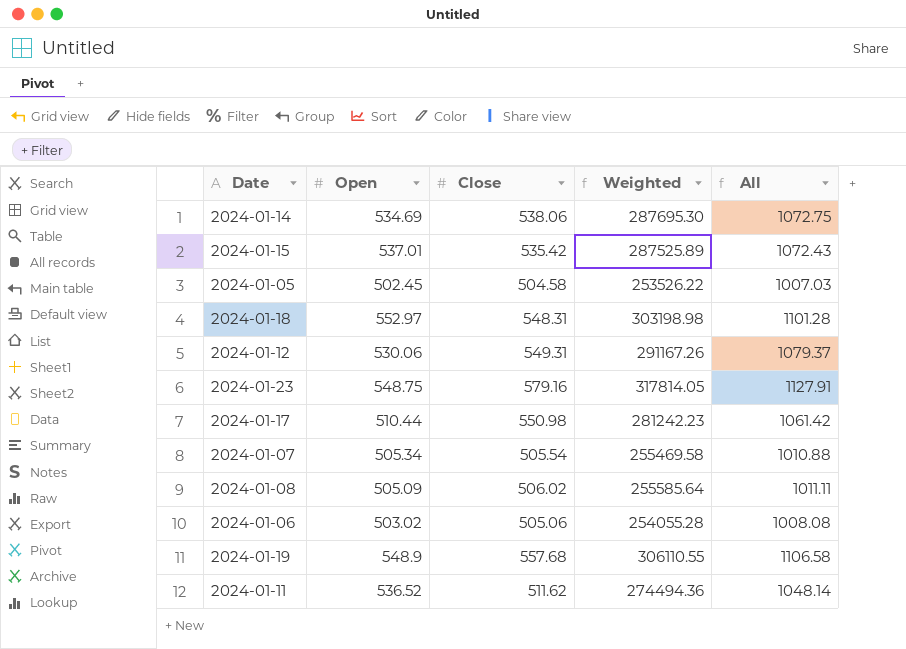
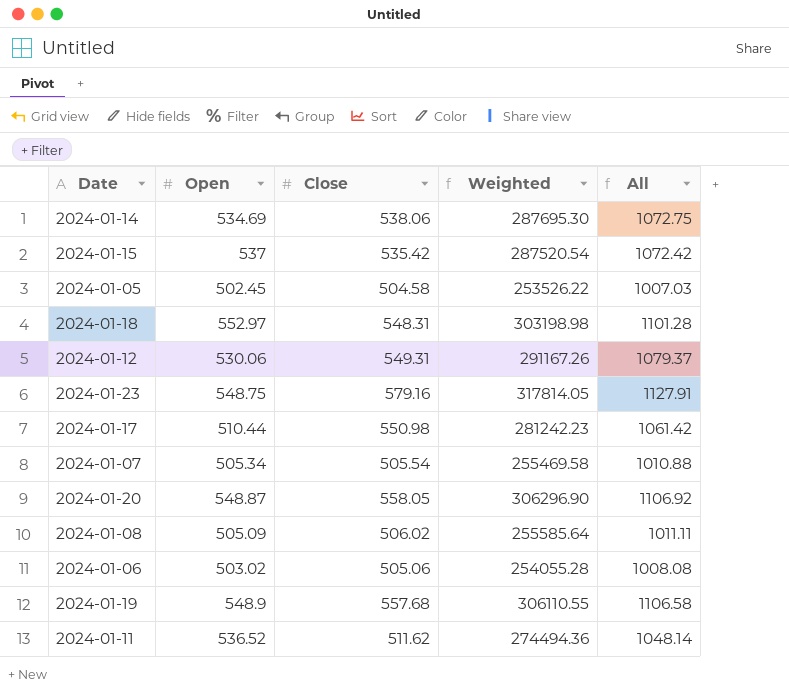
2024-01-15 | Open: 537.01 -> 537
2024-01-15 | Weighted: 287525.89 -> 287520.54
2024-01-15 | All: 1072.43 -> 1072.42
row 2024-01-20: none -> 548.87 | 558.05 | 306296.90 | 1106.92

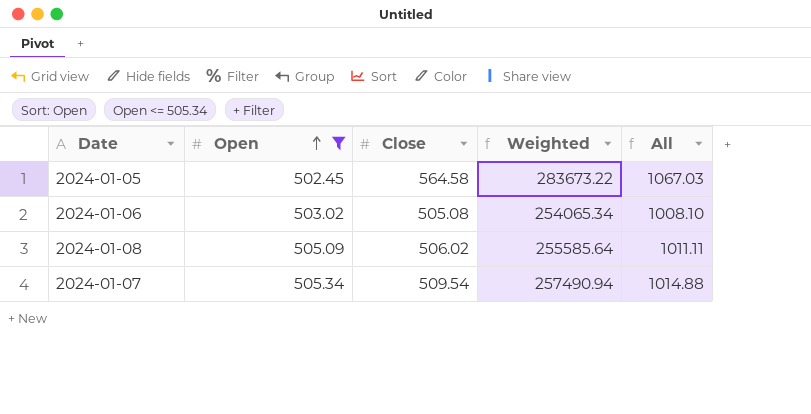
filter: none -> Open <= 505.34
row order: none -> Open ascending
2024-01-05 | Close: 504.58 -> 564.58
2024-01-05 | Weighted: 253526.22 -> 283673.22
2024-01-05 | All: 1007.03 -> 1067.03
2024-01-06 | Close: 505.06 -> 505.08
2024-01-06 | Weighted: 254055.28 -> 254065.34
2024-01-06 | All: 1008.08 -> 1008.10
2024-01-07 | Close: 505.54 -> 509.54
2024-01-07 | Weighted: 255469.58 -> 257490.94
2024-01-07 | All: 1010.88 -> 1014.88

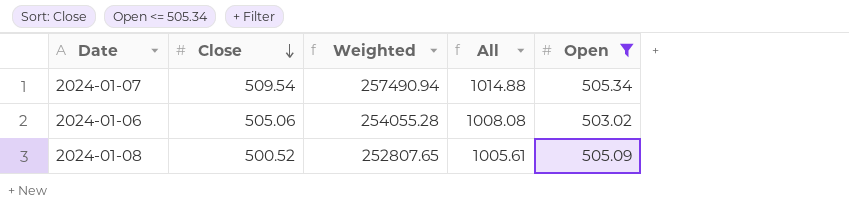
row order: Open ascending -> Close descending
column Open | position: 2 -> 5
row 2024-01-05: 502.45 | 564.58 | 283673.22 | 1067.03 -> none
2024-01-06 | Close: 505.08 -> 505.06
2024-01-06 | Weighted: 254065.34 -> 254055.28
2024-01-06 | All: 1008.10 -> 1008.08
2024-01-08 | Close: 506.02 -> 500.52
2024-01-08 | Weighted: 255585.64 -> 252807.65
2024-01-08 | All: 1011.11 -> 1005.61

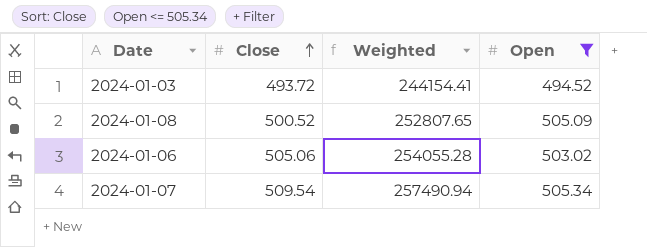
row order: Close descending -> Close ascending
column All | formula: [Close] + [Open] -> none
row 2024-01-03: none -> 493.72 | 244154.41 | 494.52

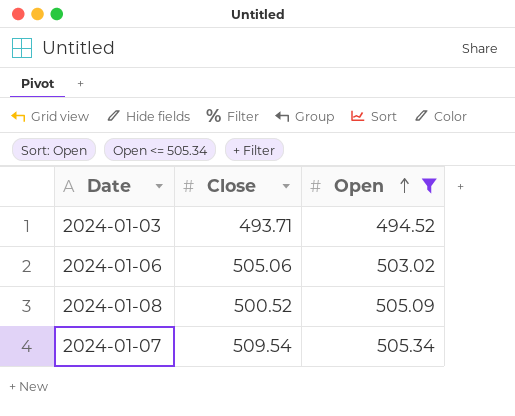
row order: Close ascending -> Open ascending
column Weighted | formula: [Close] * [Open] -> none
2024-01-03 | Close: 493.72 -> 493.71

